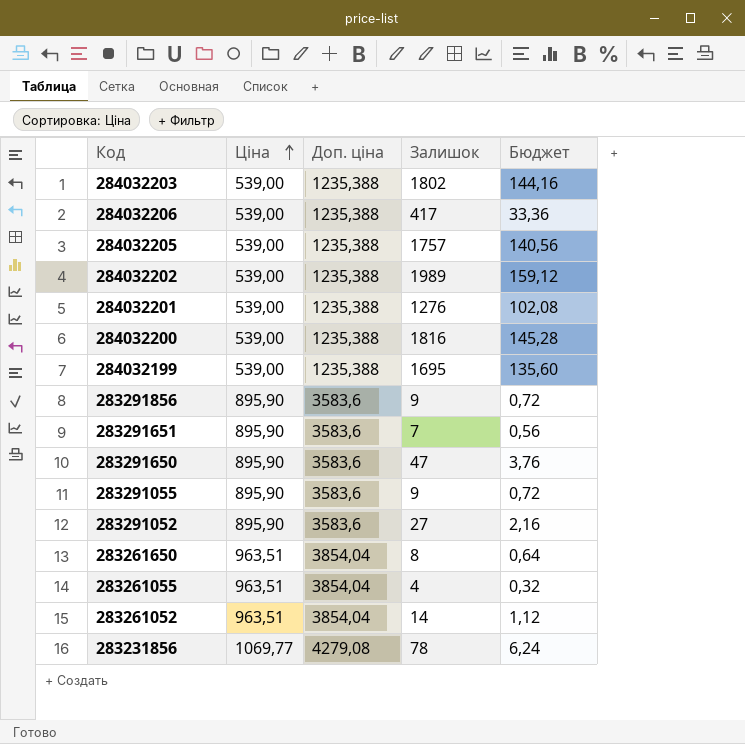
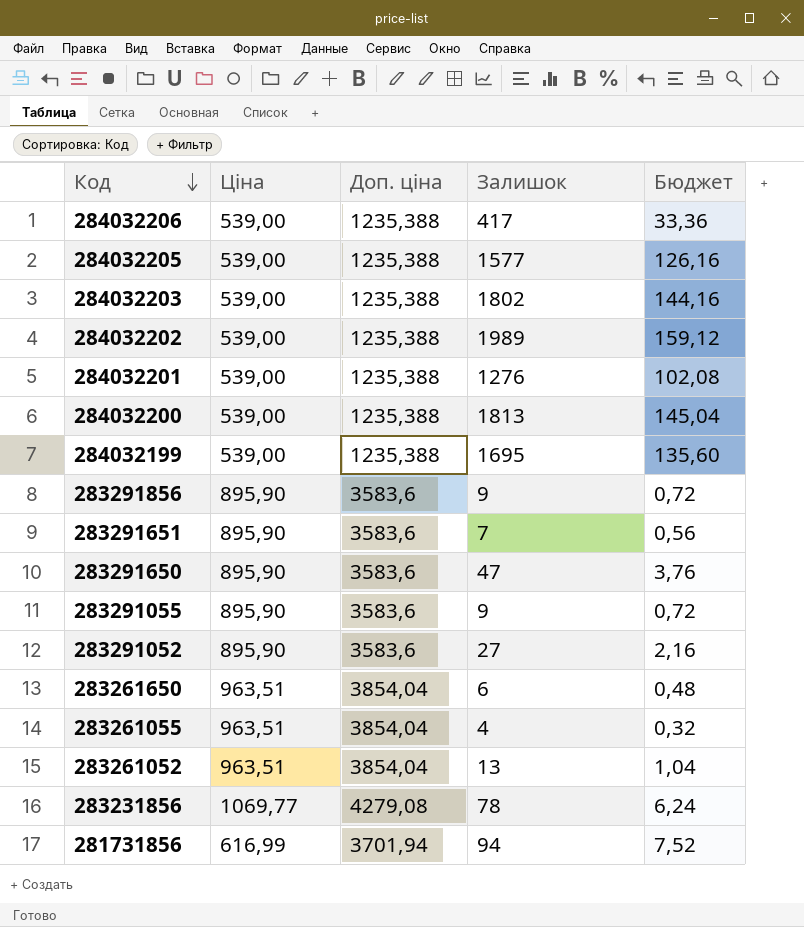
row order: Ціна ascending -> Код descending
284032205 | Залишок: 1757 -> 1577
284032205 | Бюджет: 140,56 -> 126,16
284032200 | Залишок: 1816 -> 1813
284032200 | Бюджет: 145,28 -> 145,04
283261650 | Залишок: 8 -> 6
283261650 | Бюджет: 0,64 -> 0,48
283261052 | Залишок: 14 -> 13
283261052 | Бюджет: 1,12 -> 1,04
row 281731856: none -> 616,99 | 3701,94 | 94 | 7,52

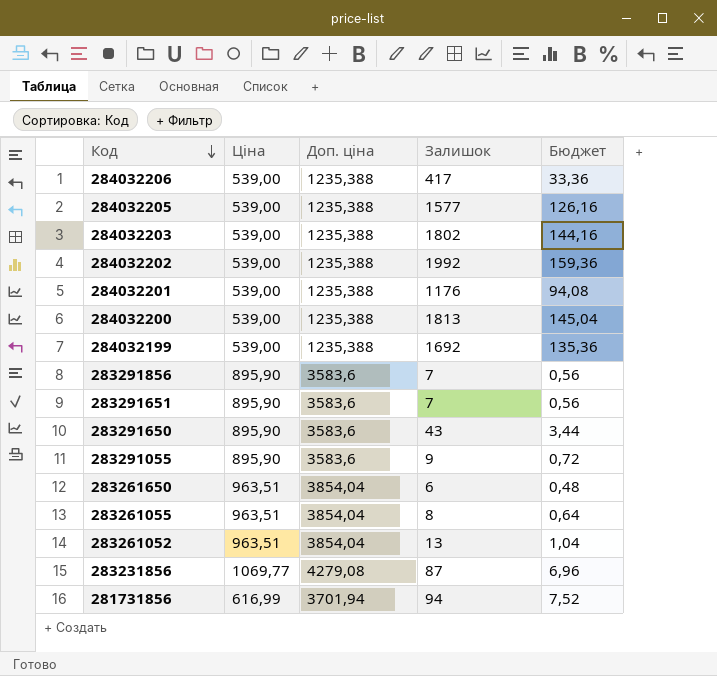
row 283291052: 895,90 | 3583,6 | 27 | 2,16 -> none
284032202 | Залишок: 1989 -> 1992
284032202 | Бюджет: 159,12 -> 159,36
284032201 | Залишок: 1276 -> 1176
284032201 | Бюджет: 102,08 -> 94,08
284032199 | Залишок: 1695 -> 1692
284032199 | Бюджет: 135,60 -> 135,36
283291856 | Залишок: 9 -> 7
283291856 | Бюджет: 0,72 -> 0,56
283291650 | Залишок: 47 -> 43
283291650 | Бюджет: 3,76 -> 3,44
283261055 | Залишок: 4 -> 8
283261055 | Бюджет: 0,32 -> 0,64
283231856 | Залишок: 78 -> 87
283231856 | Бюджет: 6,24 -> 6,96

